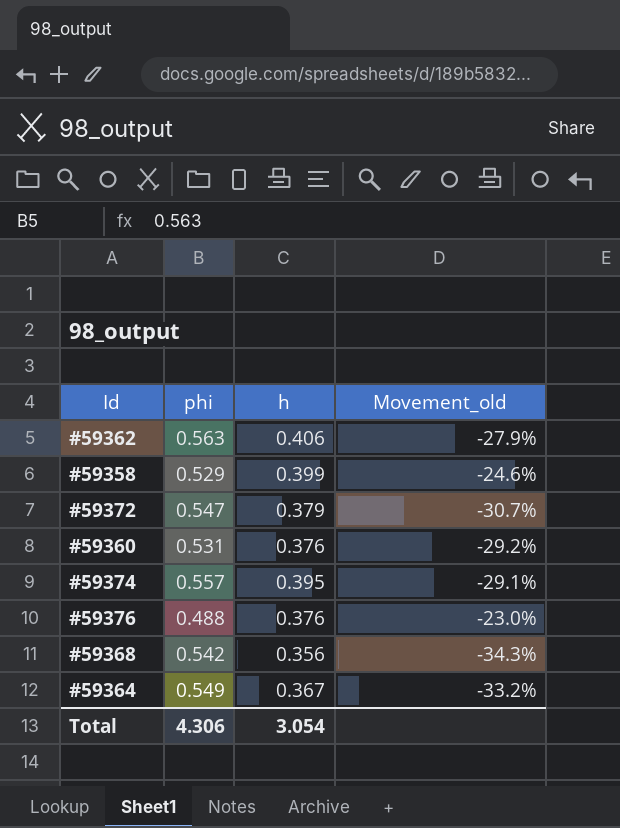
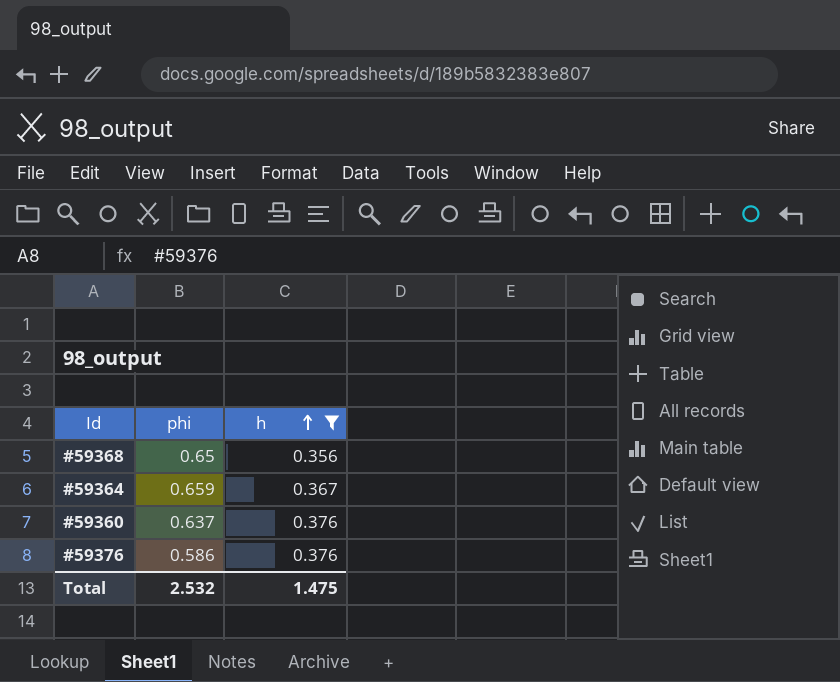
filter: none -> h <= 0.376
row order: none -> h ascending
column Movement_old | formula: ([h] - [phi]) / [phi] -> none
#59368 | phi: 0.542 -> 0.65
#59364 | phi: 0.549 -> 0.659
#59360 | phi: 0.531 -> 0.637
#59376 | phi: 0.488 -> 0.586
Total | phi: 4.306 -> 2.532
Total | h: 3.054 -> 1.475

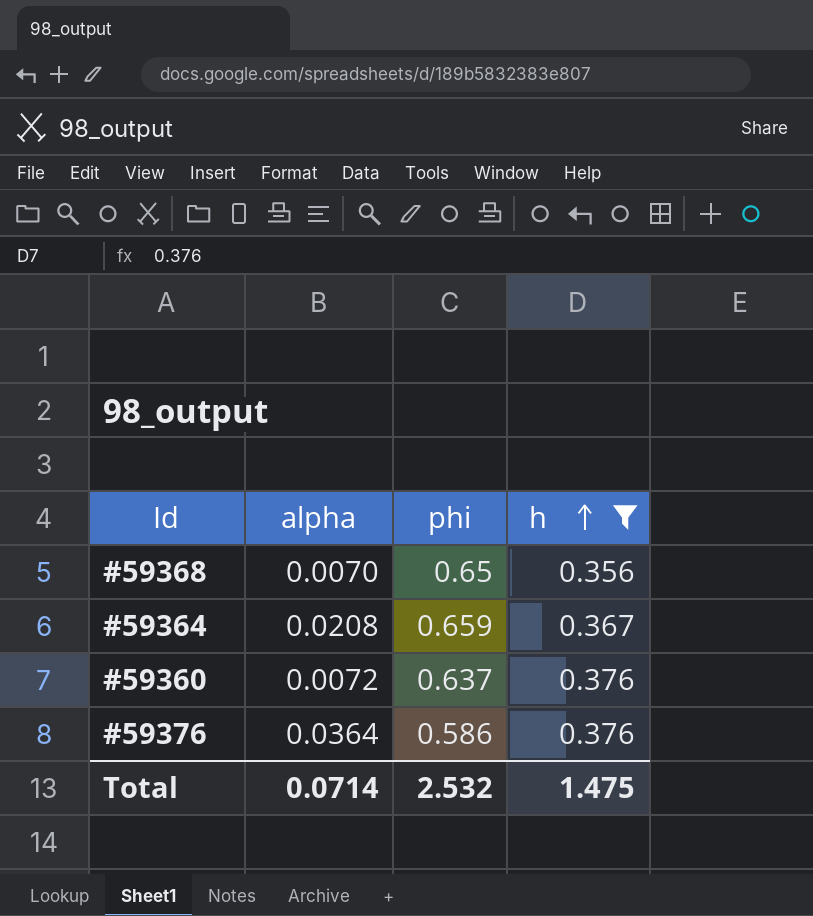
column alpha | position: none -> 2

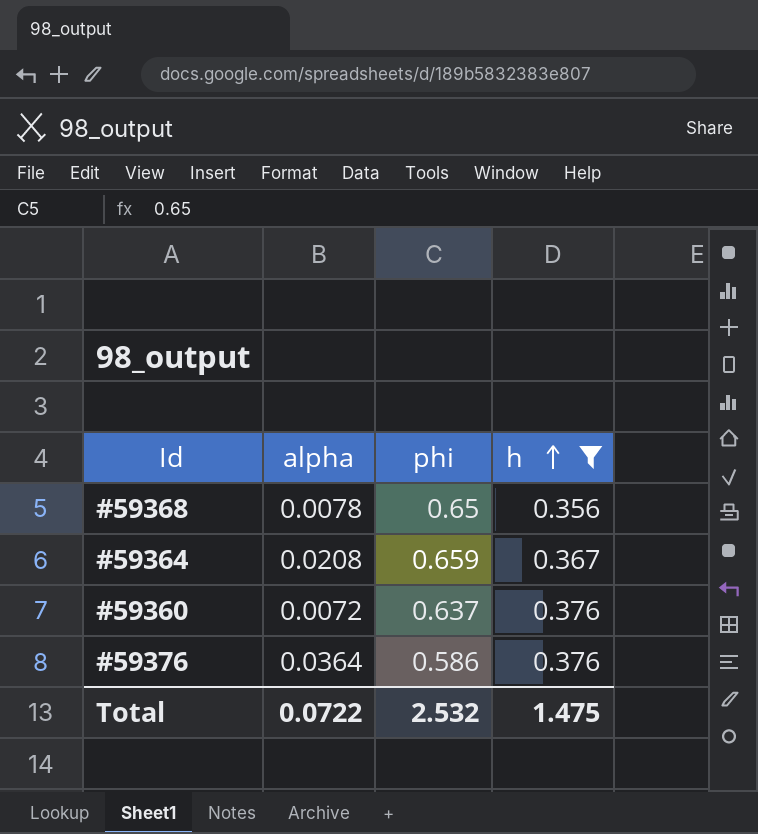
#59368 | alpha: 0.0070 -> 0.0078
Total | alpha: 0.0714 -> 0.0722

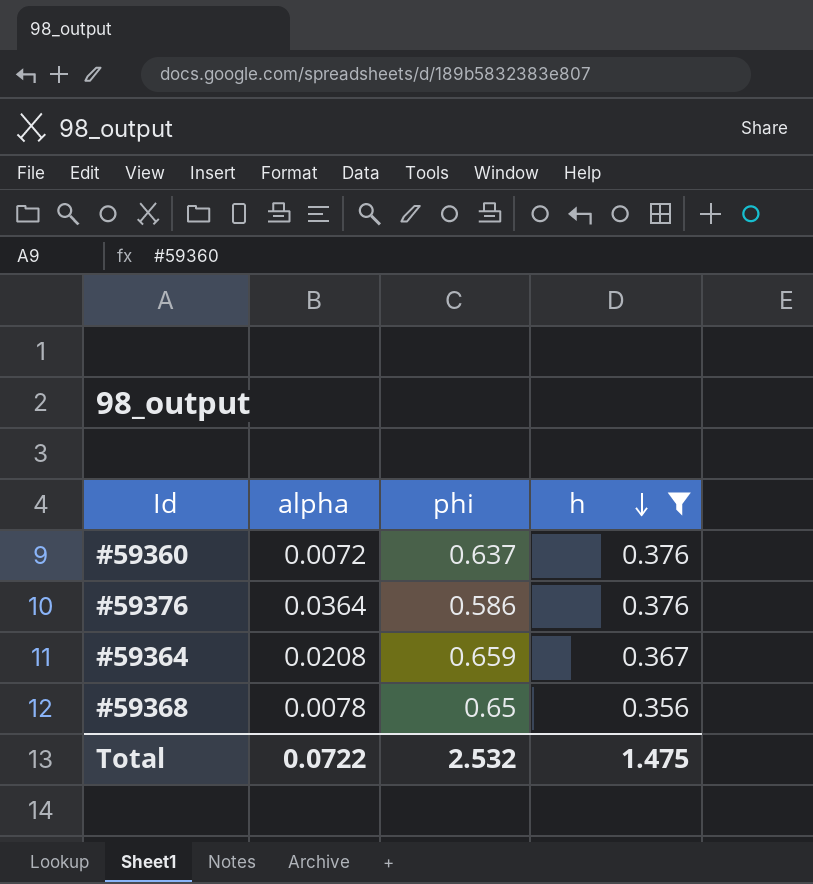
row order: h ascending -> h descending

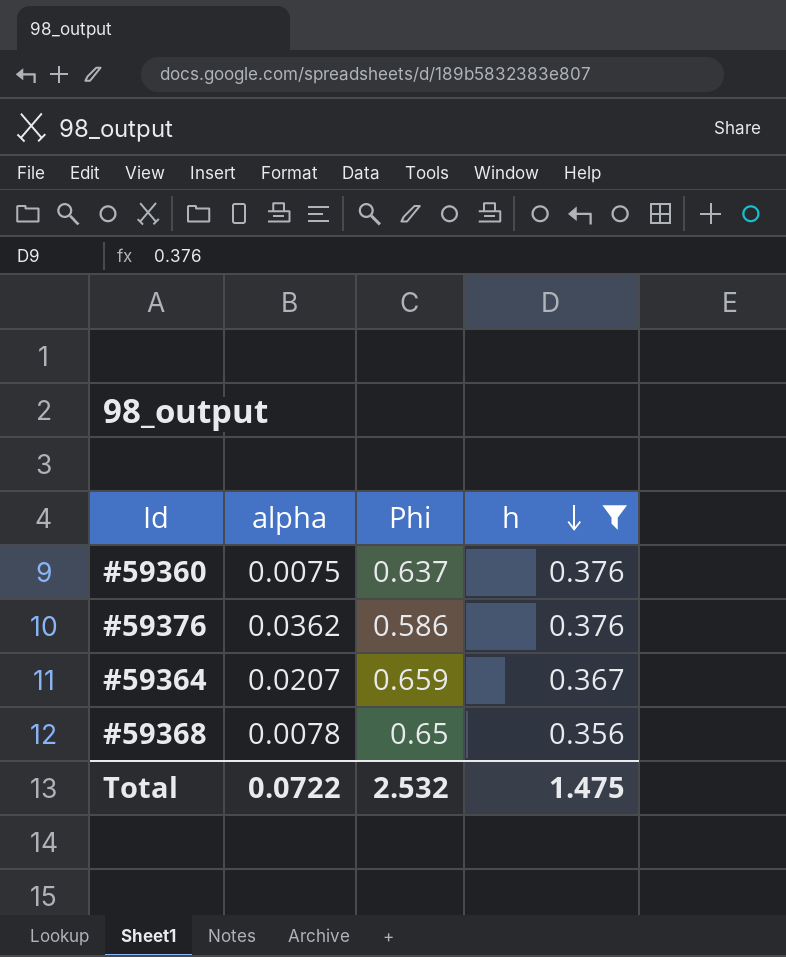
column name: phi -> Phi
#59360 | alpha: 0.0072 -> 0.0075
#59376 | alpha: 0.0364 -> 0.0362
#59364 | alpha: 0.0208 -> 0.0207

